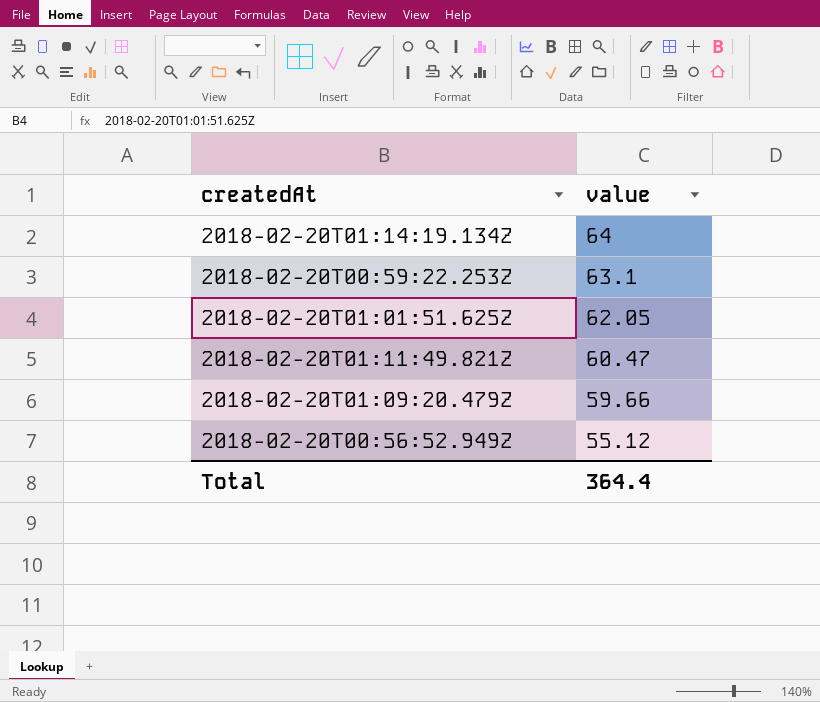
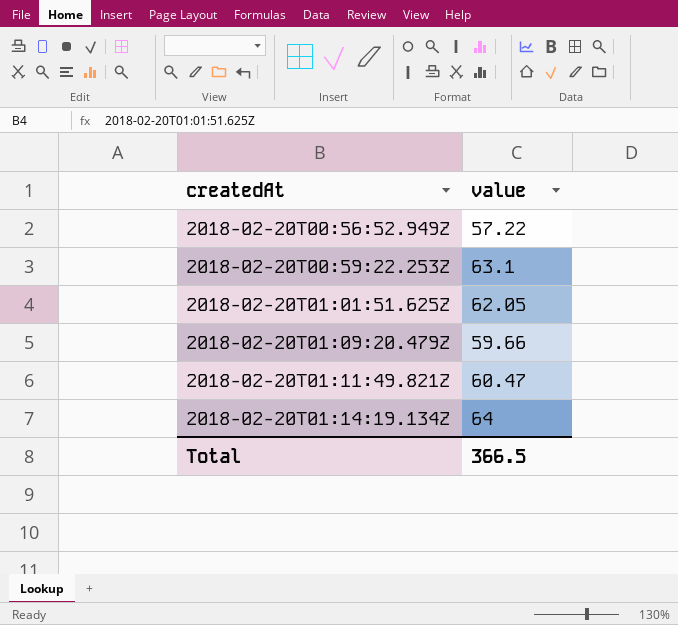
row order: value descending -> createdAt ascending
2018-02-20T00:56:52.949Z | value: 55.12 -> 57.22
Total | value: 364.4 -> 366.5

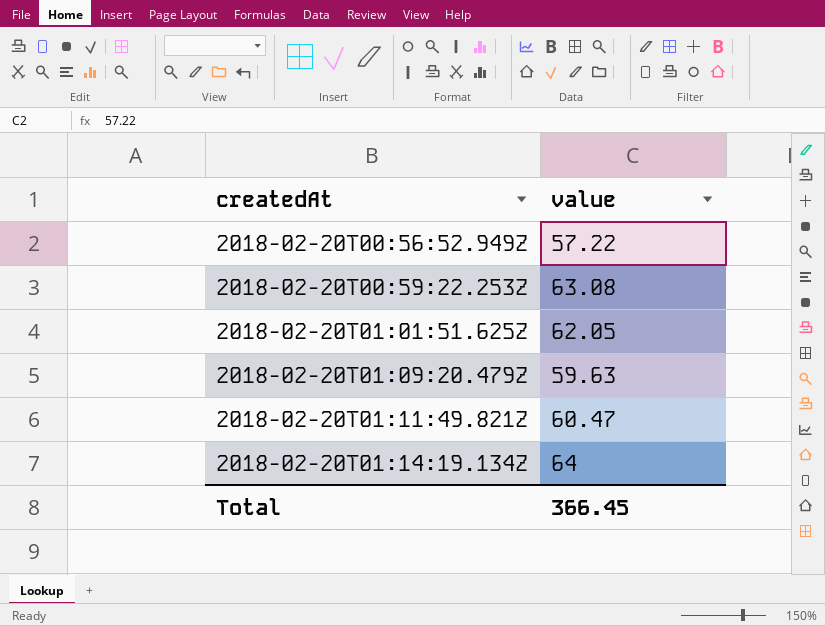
2018-02-20T00:59:22.253Z | value: 63.1 -> 63.08
2018-02-20T01:09:20.479Z | value: 59.66 -> 59.63
Total | value: 366.5 -> 366.45

